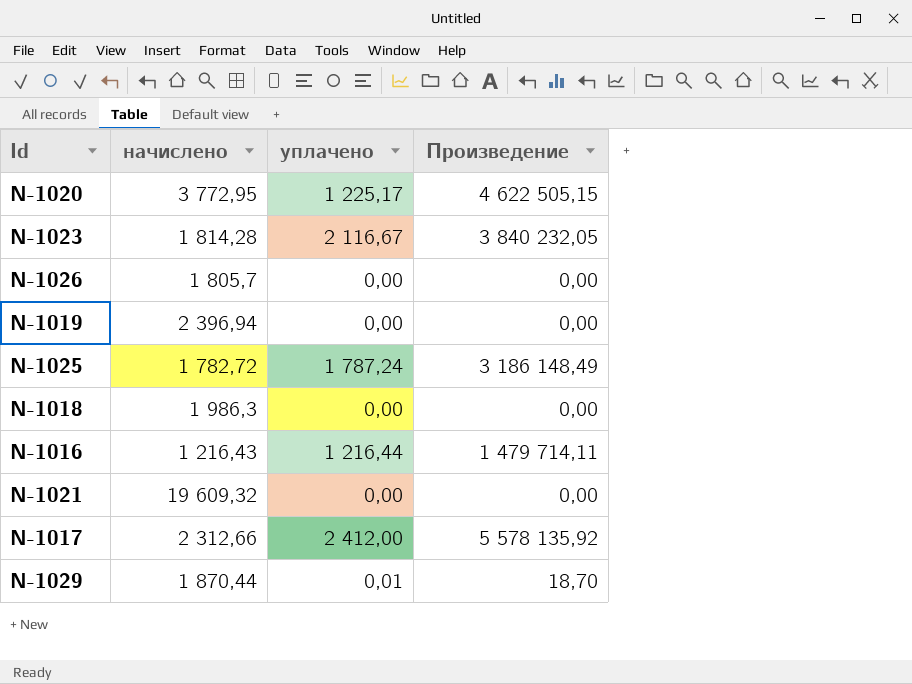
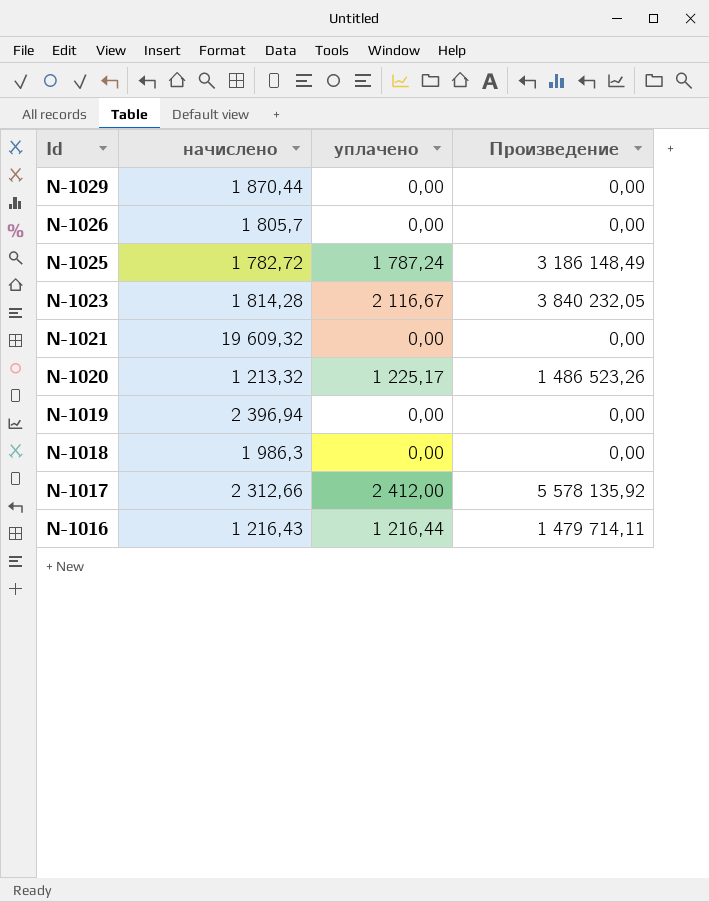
row order: none -> Id descending
N-1029 | уплачено: 0,01 -> 0,00
N-1029 | Произведение: 18,70 -> 0,00
N-1020 | начислено: 3 772,95 -> 1 213,32
N-1020 | Произведение: 4 622 505,15 -> 1 486 523,26

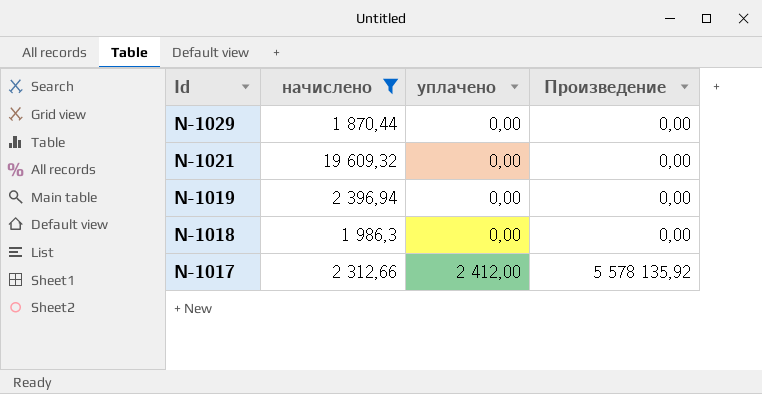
filter: none -> начислено >= 1 870,44

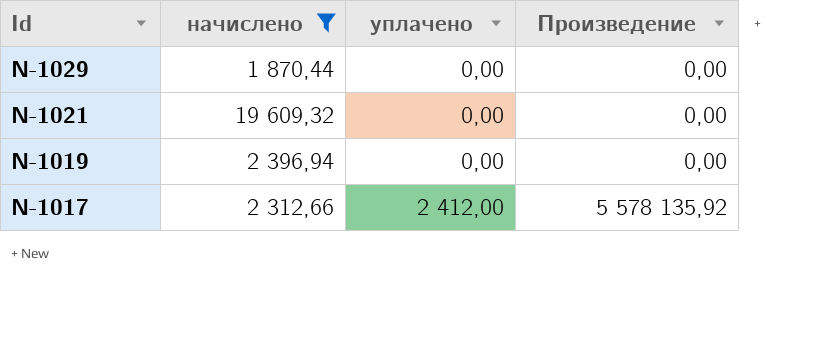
row N-1018: 1 986,3 | 0,00 | 0,00 -> none

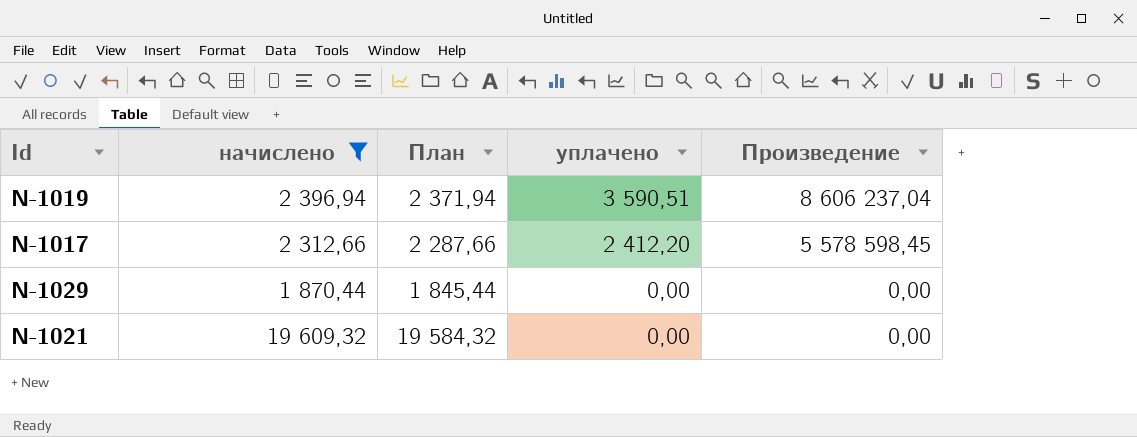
row order: Id descending -> уплачено descending
column План | formula: none -> [начислено] - 25
N-1019 | уплачено: 0,00 -> 3 590,51
N-1019 | Произведение: 0,00 -> 8 606 237,04
N-1017 | уплачено: 2 412,00 -> 2 412,20
N-1017 | Произведение: 5 578 135,92 -> 5 578 598,45

